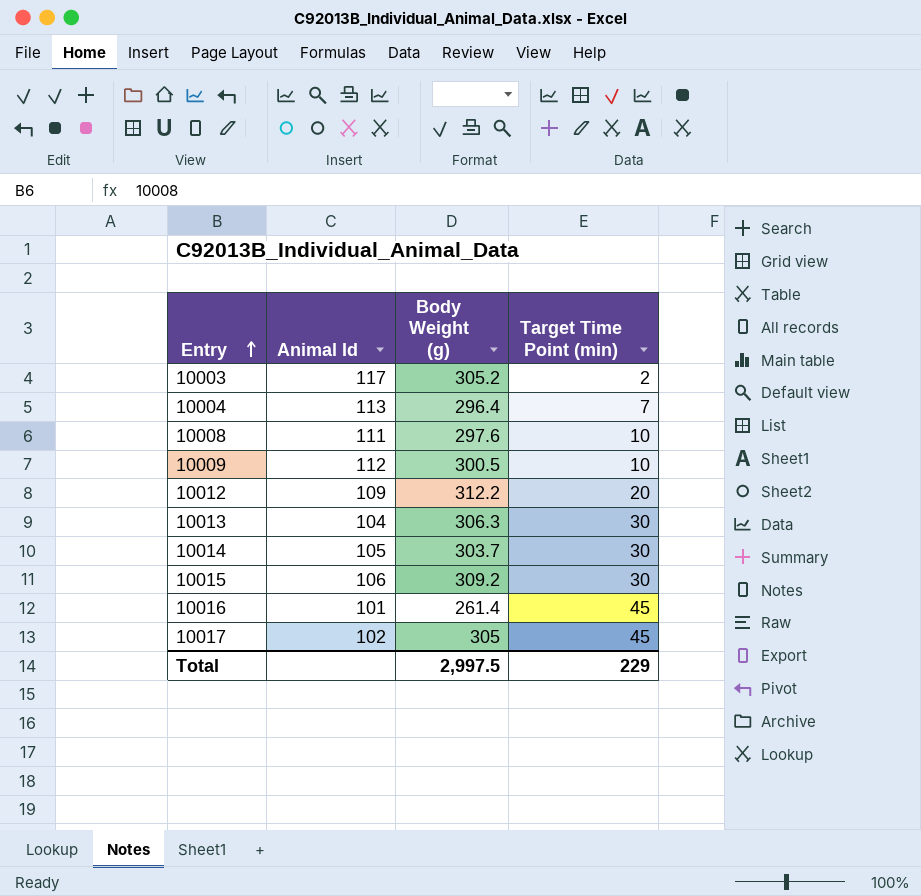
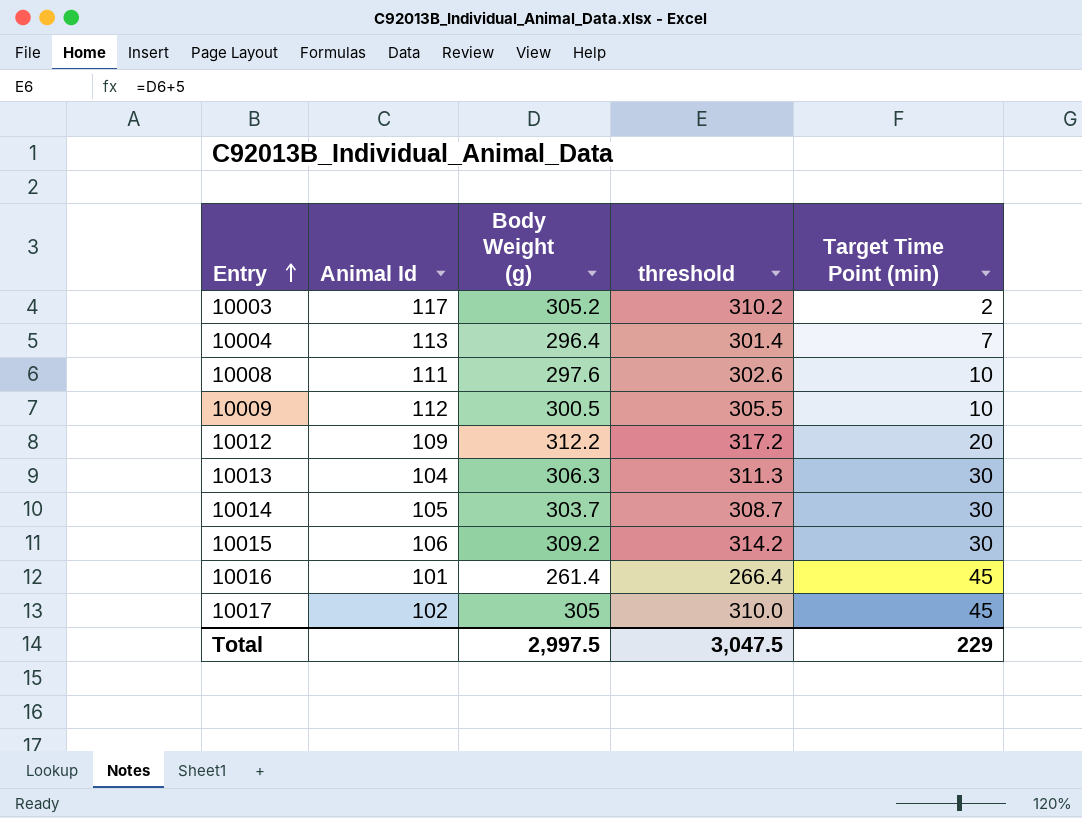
column threshold | formula: none -> [Body Weight (g)] + 5

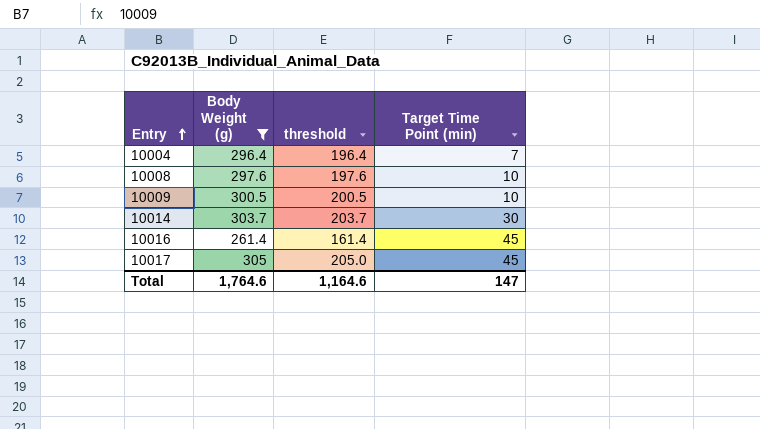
filter: none -> Body Weight (g) <= 305
column Animal Id | position: 2 -> none
column threshold | formula: [Body Weight (g)] + 5 -> [Body Weight (g)] - 100
Total | Body Weight (g): 2,997.5 -> 1,764.6
Total | threshold: 3,047.5 -> 1,164.6
Total | Target Time Point (min): 229 -> 147

